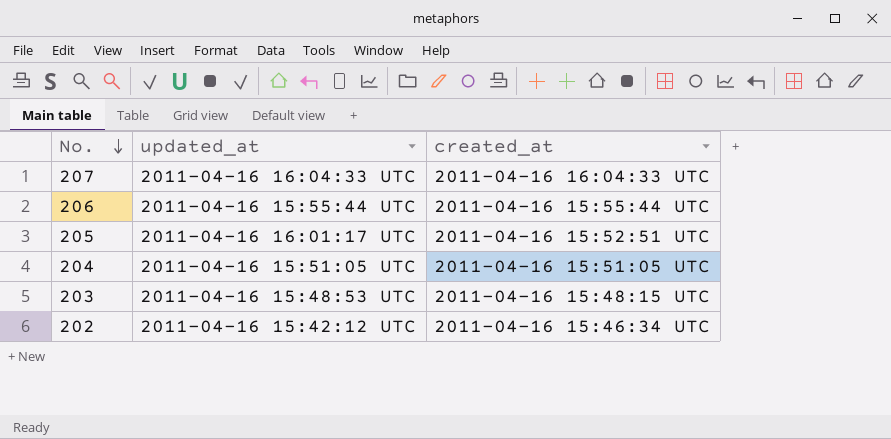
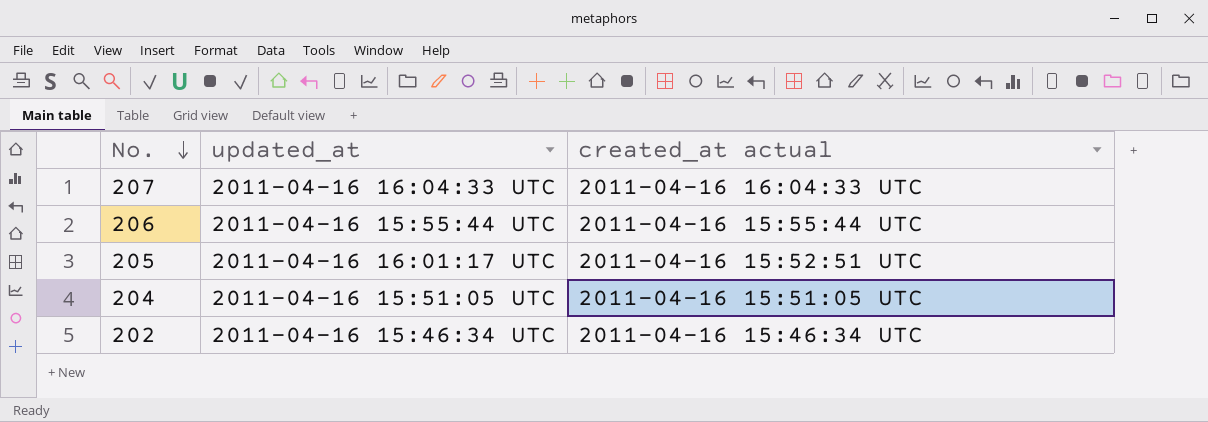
column name: created_at -> created_at actual
row 203: 2011-04-16 15:48:53 UTC | 2011-04-16 15:48:15 UTC -> none
202 | updated_at: 2011-04-16 15:42:12 UTC -> 2011-04-16 15:46:34 UTC

